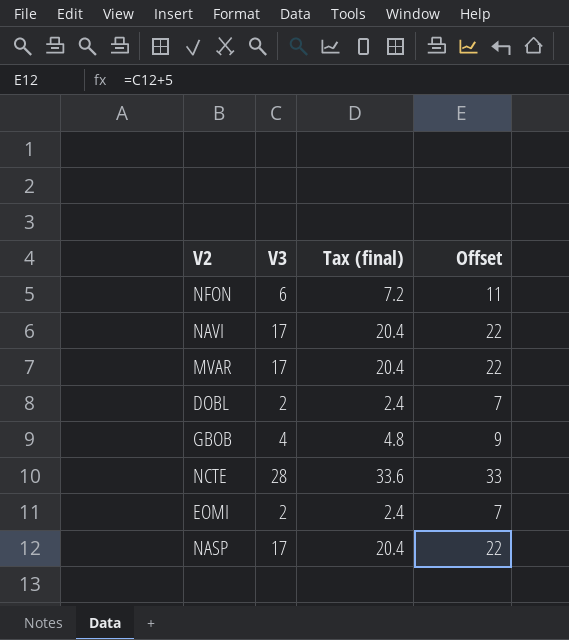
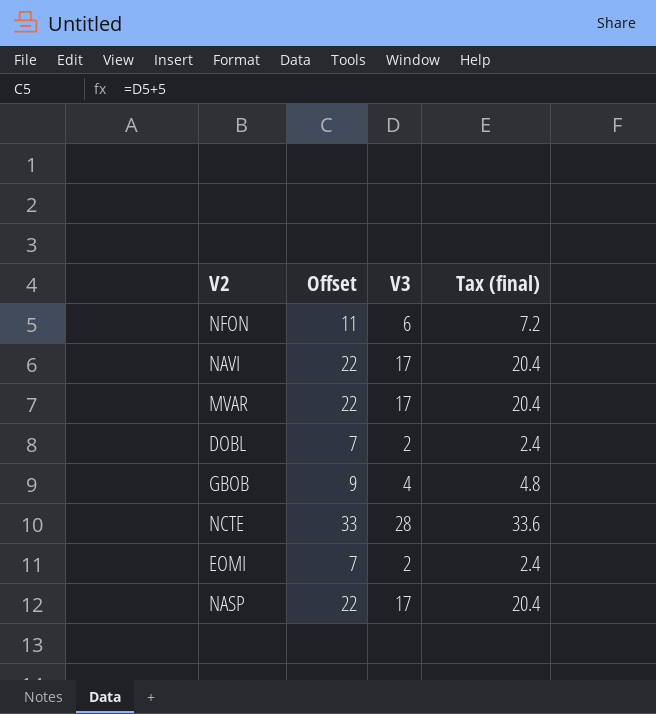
column Offset | position: 4 -> 2

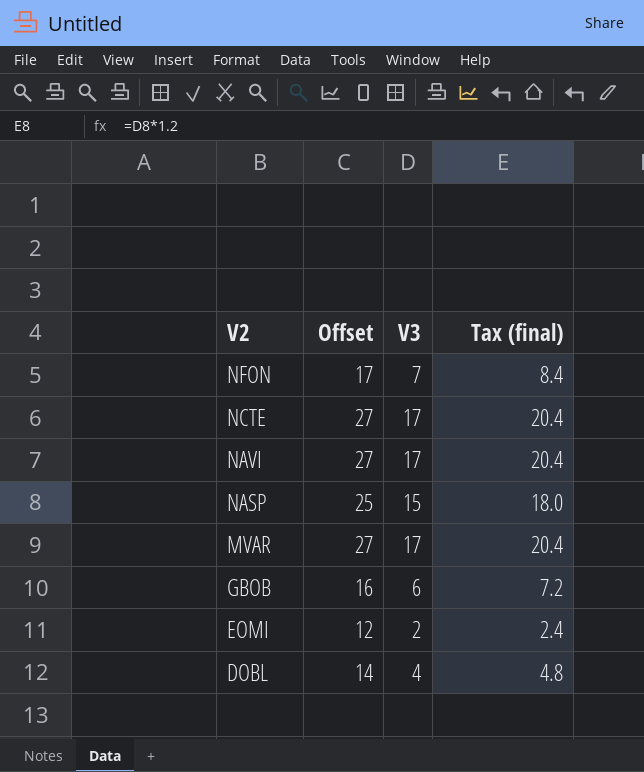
row order: none -> V2 descending
column Offset | formula: [V3] + 5 -> [V3] + 10
NFON | V3: 6 -> 7
NFON | Tax (final): 7.2 -> 8.4
NCTE | V3: 28 -> 17
NCTE | Tax (final): 33.6 -> 20.4
NASP | V3: 17 -> 15
NASP | Tax (final): 20.4 -> 18.0
GBOB | V3: 4 -> 6
GBOB | Tax (final): 4.8 -> 7.2
DOBL | V3: 2 -> 4
DOBL | Tax (final): 2.4 -> 4.8

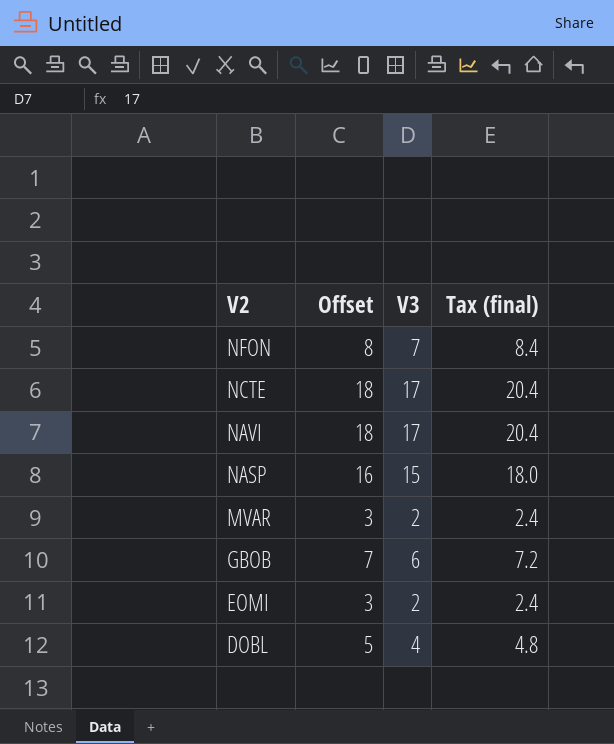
column Offset | formula: [V3] + 10 -> [V3] + 1
MVAR | V3: 17 -> 2
MVAR | Tax (final): 20.4 -> 2.4

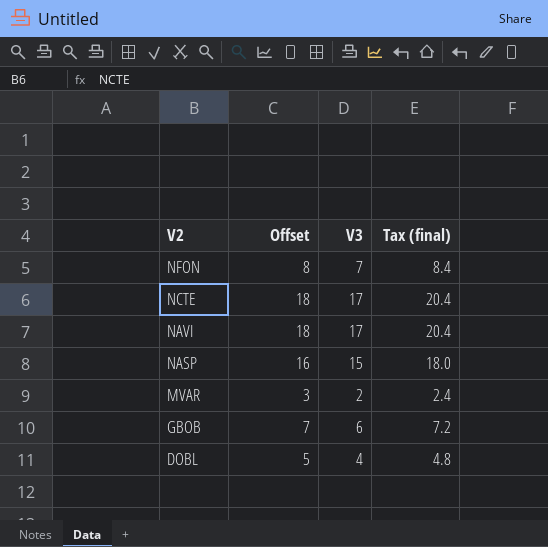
row EOMI: 3 | 2 | 2.4 -> none

